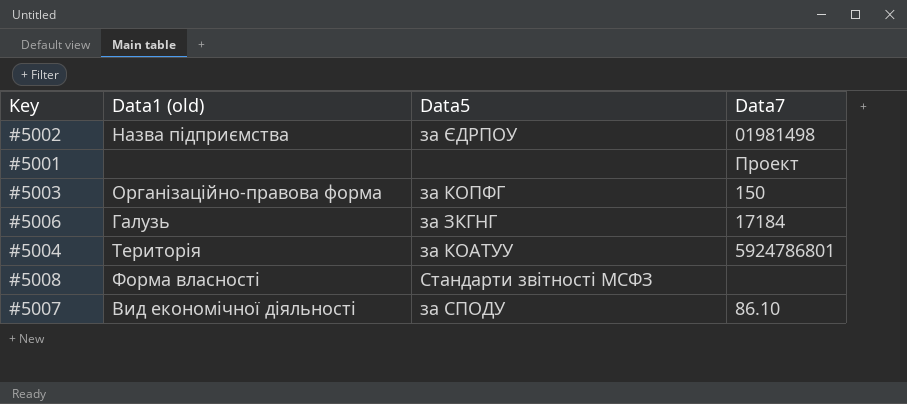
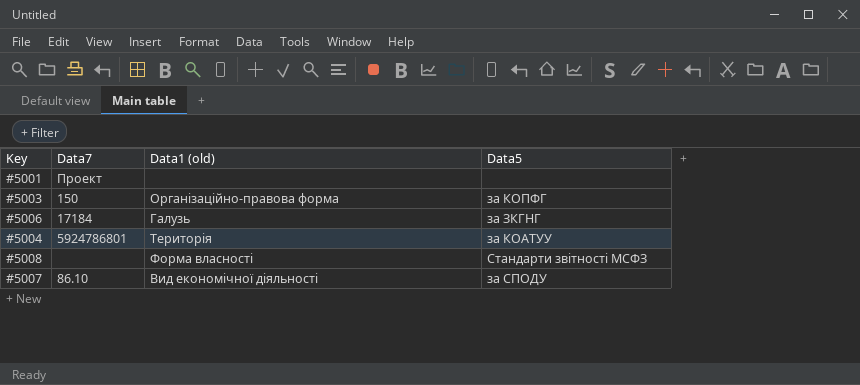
column Data7 | position: 4 -> 2
row #5002: Назва підприємства | за ЄДРПОУ | 01981498 -> none

